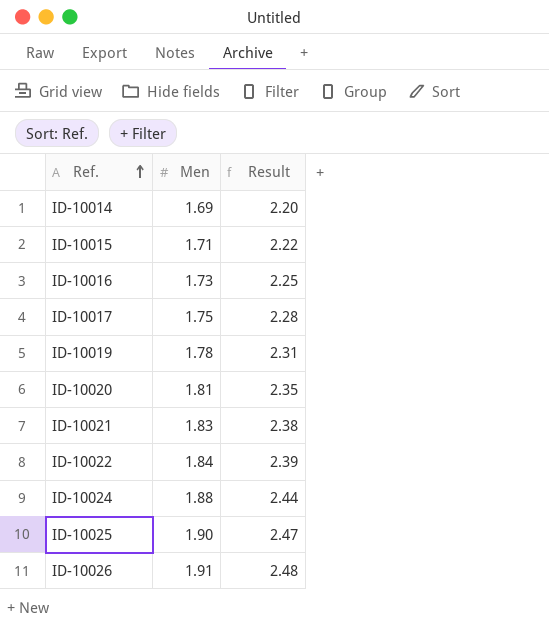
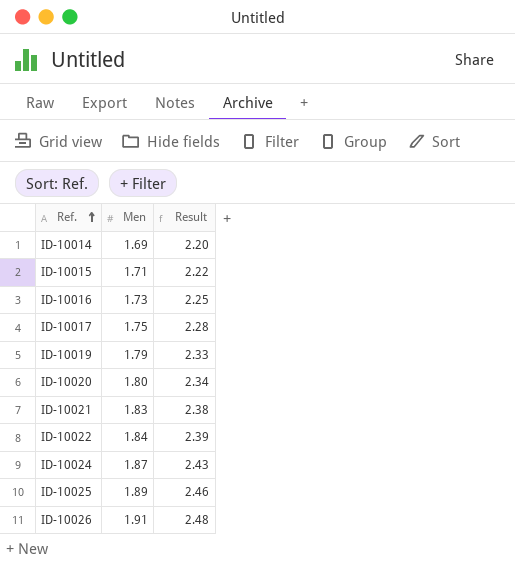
ID-10019 | Men: 1.78 -> 1.79
ID-10019 | Result: 2.31 -> 2.33
ID-10020 | Men: 1.81 -> 1.80
ID-10020 | Result: 2.35 -> 2.34
ID-10024 | Men: 1.88 -> 1.87
ID-10024 | Result: 2.44 -> 2.43
ID-10025 | Men: 1.90 -> 1.89
ID-10025 | Result: 2.47 -> 2.46

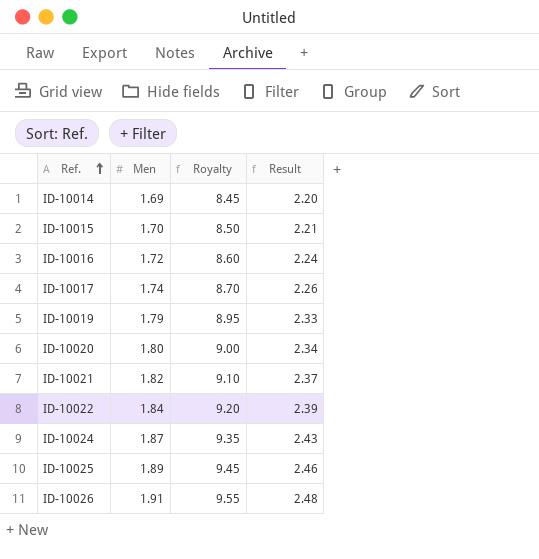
column Royalty | formula: none -> [Men] * 5
ID-10015 | Men: 1.71 -> 1.70
ID-10015 | Result: 2.22 -> 2.21
ID-10016 | Men: 1.73 -> 1.72
ID-10016 | Result: 2.25 -> 2.24
ID-10017 | Men: 1.75 -> 1.74
ID-10017 | Result: 2.28 -> 2.26
ID-10021 | Men: 1.83 -> 1.82
ID-10021 | Result: 2.38 -> 2.37

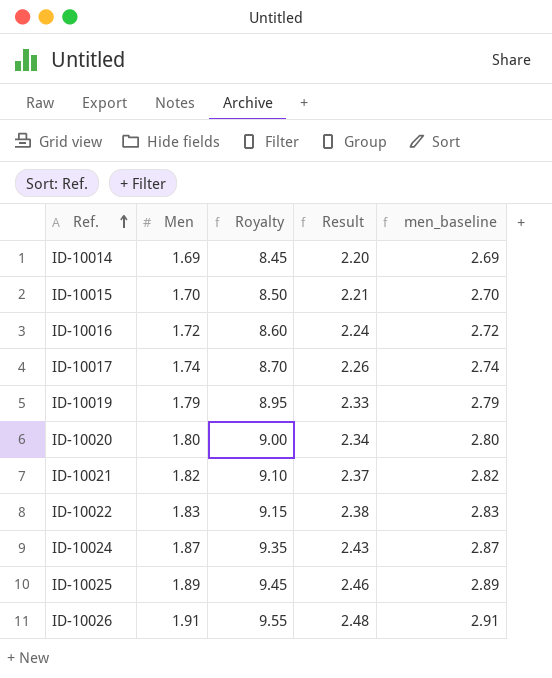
column men_baseline | formula: none -> [Men] + 1
ID-10022 | Men: 1.84 -> 1.83
ID-10022 | Royalty: 9.20 -> 9.15
ID-10022 | Result: 2.39 -> 2.38

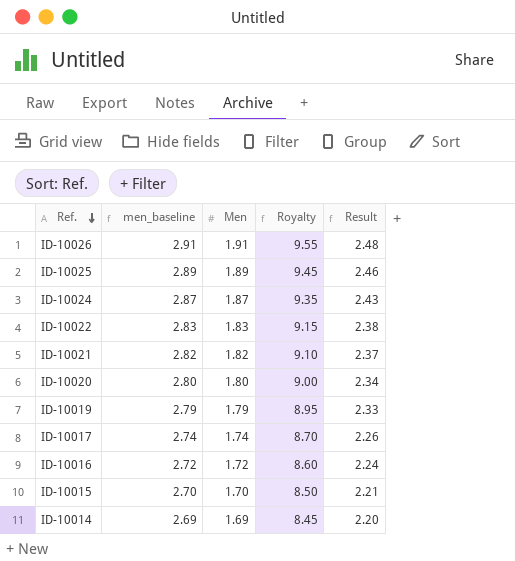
row order: Ref. ascending -> Ref. descending
column men_baseline | position: 5 -> 2

